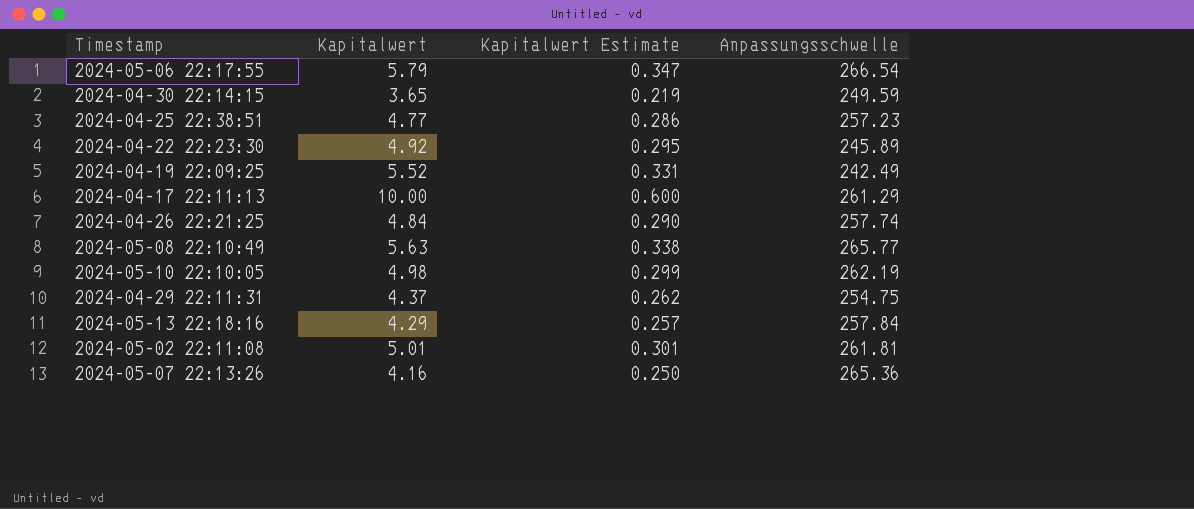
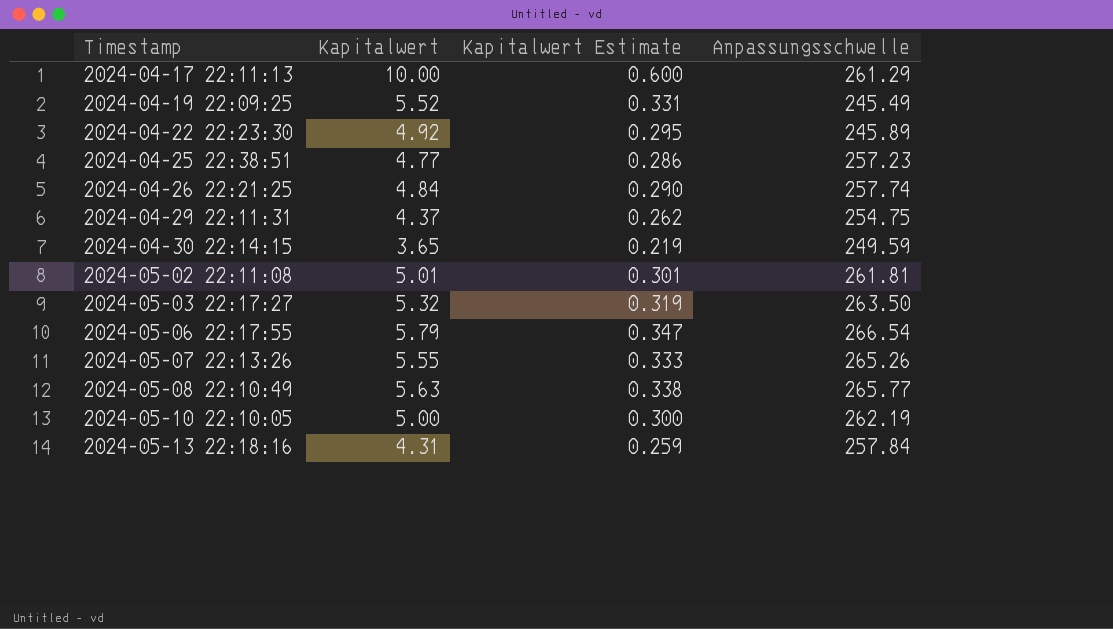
row order: none -> Timestamp ascending
2024-04-19 22:09:25 | Anpassungsschwelle: 242.49 -> 245.49
row 2024-05-03 22:17:27: none -> 5.32 | 0.319 | 263.50
2024-05-07 22:13:26 | Kapitalwert: 4.16 -> 5.55
2024-05-07 22:13:26 | Kapitalwert Estimate: 0.250 -> 0.333
2024-05-07 22:13:26 | Anpassungsschwelle: 265.36 -> 265.26
2024-05-10 22:10:05 | Kapitalwert: 4.98 -> 5.00
2024-05-10 22:10:05 | Kapitalwert Estimate: 0.299 -> 0.300
2024-05-13 22:18:16 | Kapitalwert: 4.29 -> 4.31
2024-05-13 22:18:16 | Kapitalwert Estimate: 0.257 -> 0.259

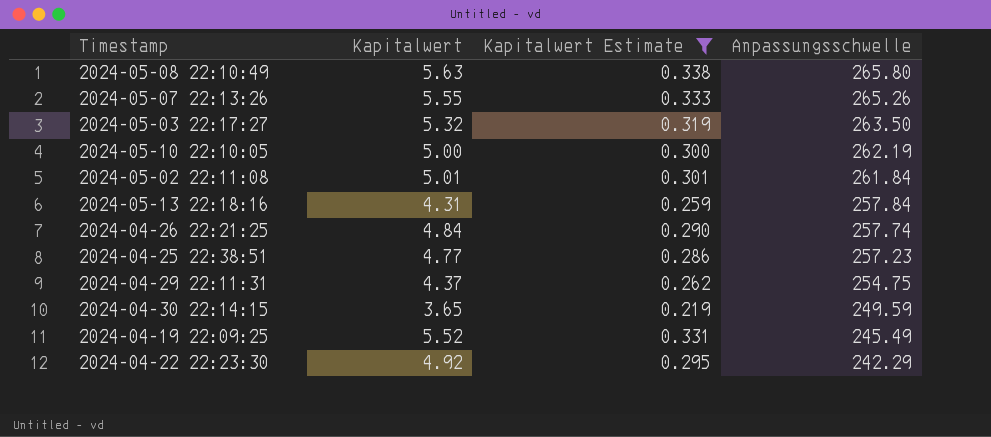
filter: none -> Kapitalwert Estimate <= 0.338
row order: Timestamp ascending -> Anpassungsschwelle descending
2024-05-08 22:10:49 | Anpassungsschwelle: 265.77 -> 265.80
2024-05-02 22:11:08 | Anpassungsschwelle: 261.81 -> 261.84
2024-04-22 22:23:30 | Anpassungsschwelle: 245.89 -> 242.29

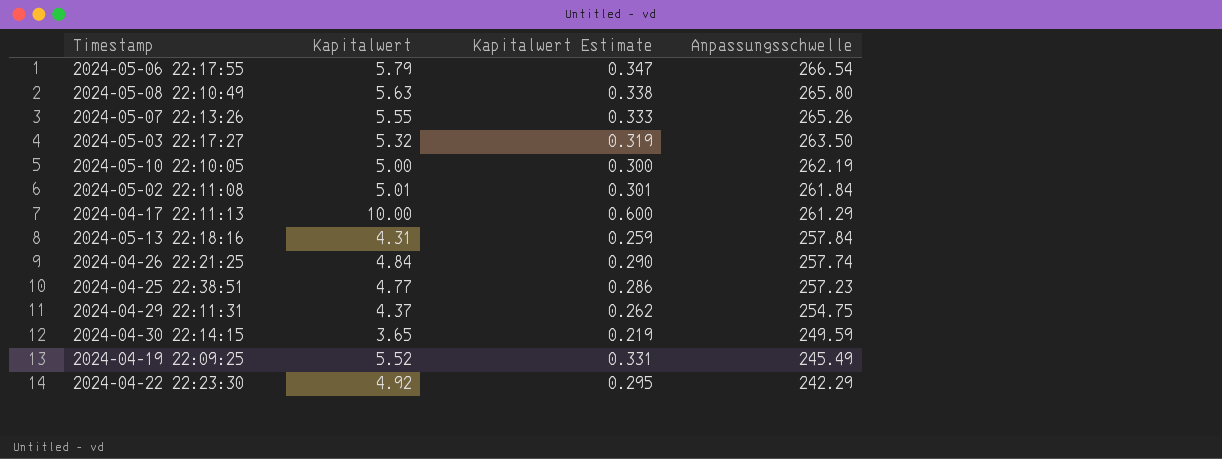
filter: Kapitalwert Estimate <= 0.338 -> none

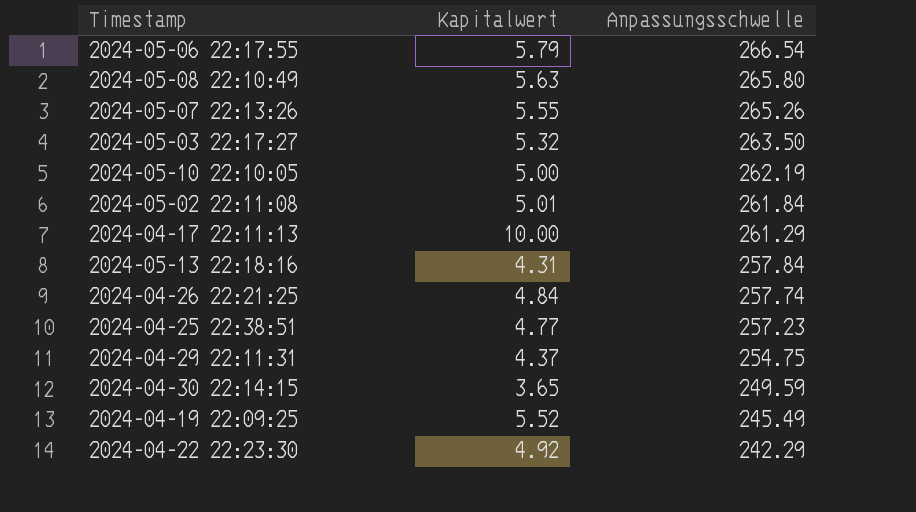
column Kapitalwert Estimate | formula: [Kapitalwert] * 0.06 -> none

